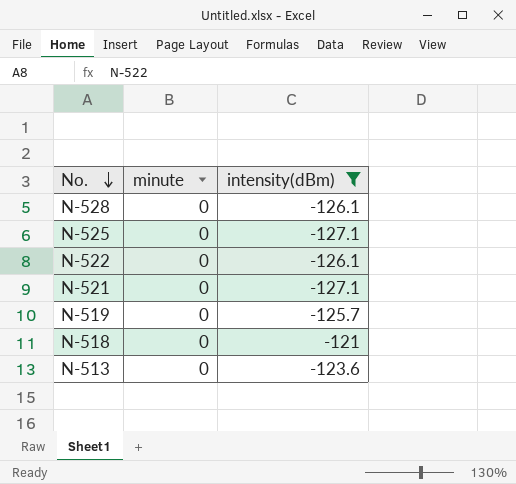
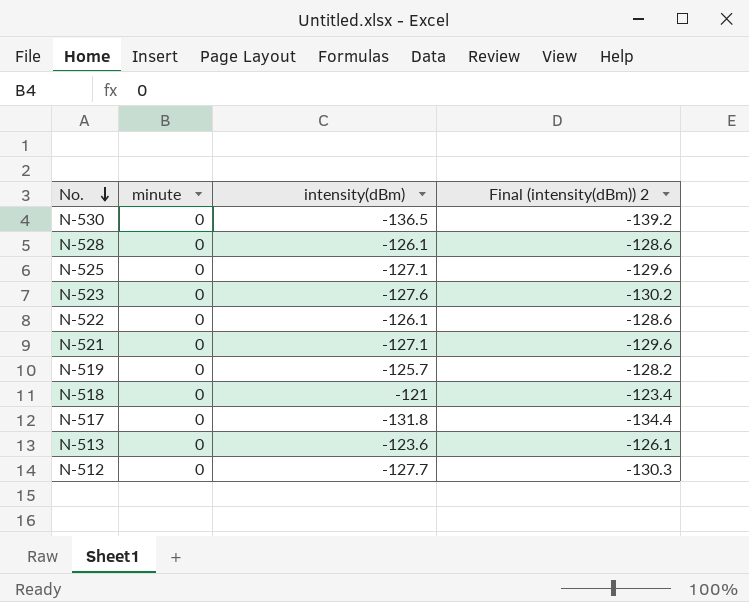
filter: intensity(dBm) >= -127.1 -> none
column Final (intensity(dBm)) 2 | formula: none -> [intensity(dBm)] * 1.02

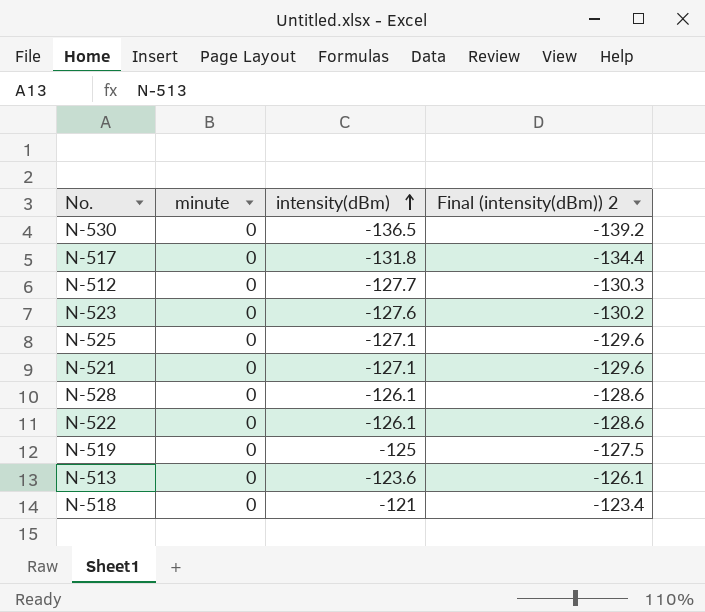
row order: No. descending -> intensity(dBm) ascending
N-519 | intensity(dBm): -125.7 -> -125
N-519 | Final (intensity(dBm)) 2: -128.2 -> -127.5

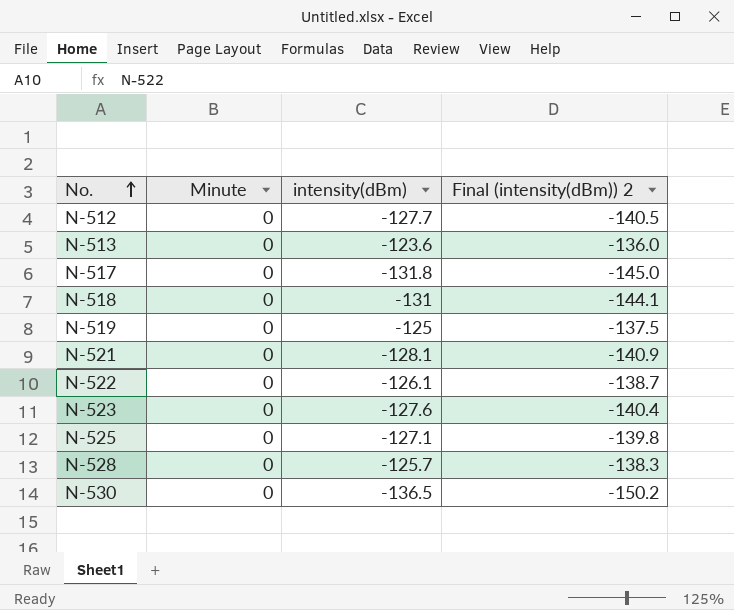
row order: intensity(dBm) ascending -> No. ascending
column name: minute -> Minute
column Final (intensity(dBm)) 2 | formula: [intensity(dBm)] * 1.02 -> [intensity(dBm)] * 1.1
N-518 | intensity(dBm): -121 -> -131
N-521 | intensity(dBm): -127.1 -> -128.1
N-528 | intensity(dBm): -126.1 -> -125.7

